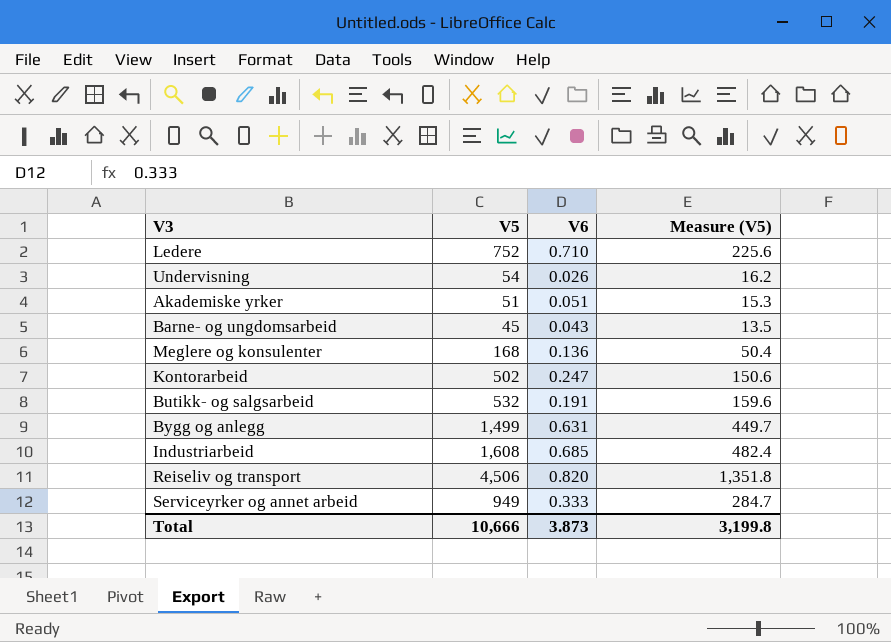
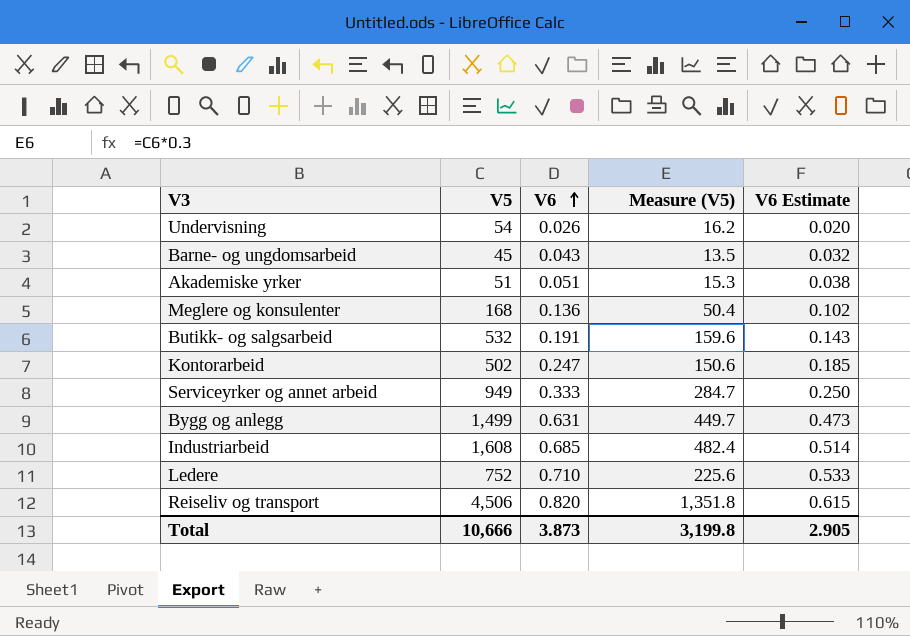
row order: none -> V6 ascending
column V6 Estimate | formula: none -> [V6] * 0.75

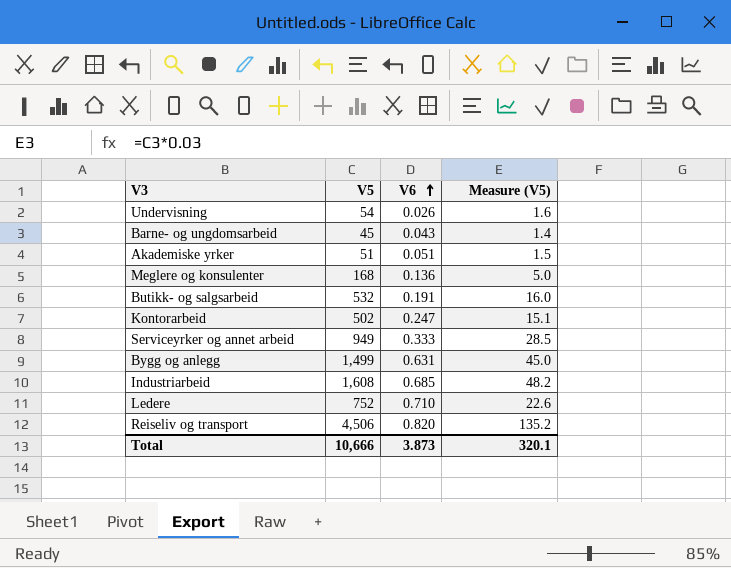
column V6 Estimate | formula: [V6] * 0.75 -> none
column Measure (V5) | formula: [V5] * 0.3 -> [V5] * 0.03
Total | Measure (V5): 3,199.8 -> 320.1

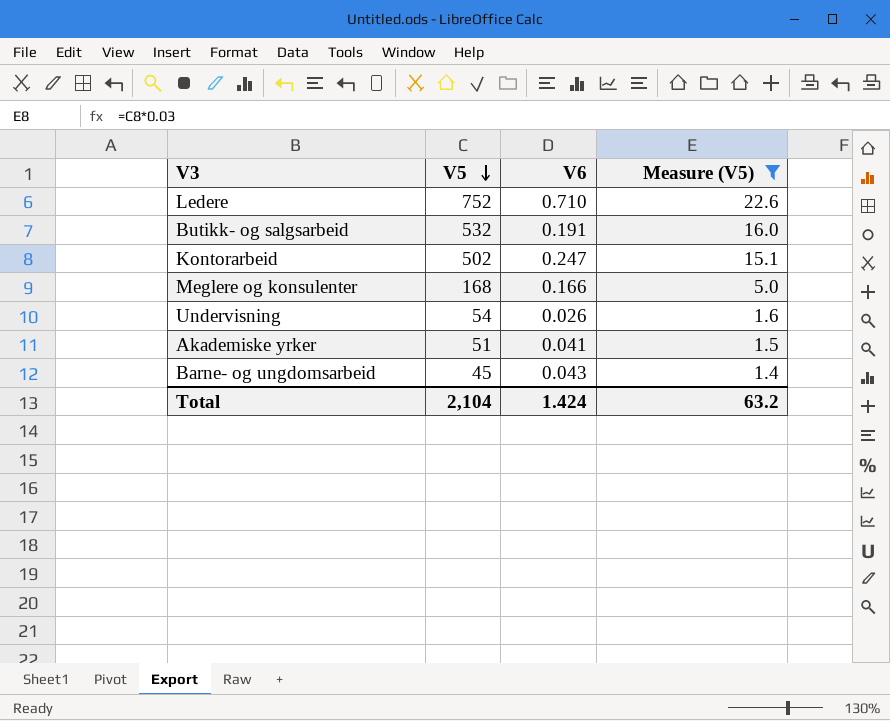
filter: none -> Measure (V5) <= 22.6
row order: V6 ascending -> V5 descending
Meglere og konsulenter | V6: 0.136 -> 0.166
Akademiske yrker | V6: 0.051 -> 0.041
Total | V5: 10,666 -> 2,104
Total | V6: 3.873 -> 1.424
Total | Measure (V5): 320.1 -> 63.2

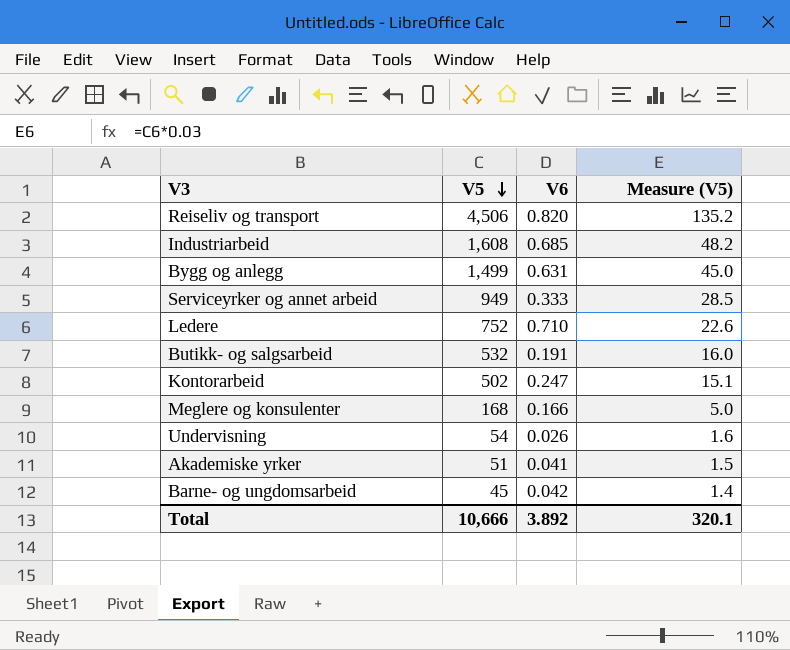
filter: Measure (V5) <= 22.6 -> none
Barne- og ungdomsarbeid | V6: 0.043 -> 0.042
Total | V5: 2,104 -> 10,666
Total | V6: 1.424 -> 3.892
Total | Measure (V5): 63.2 -> 320.1

